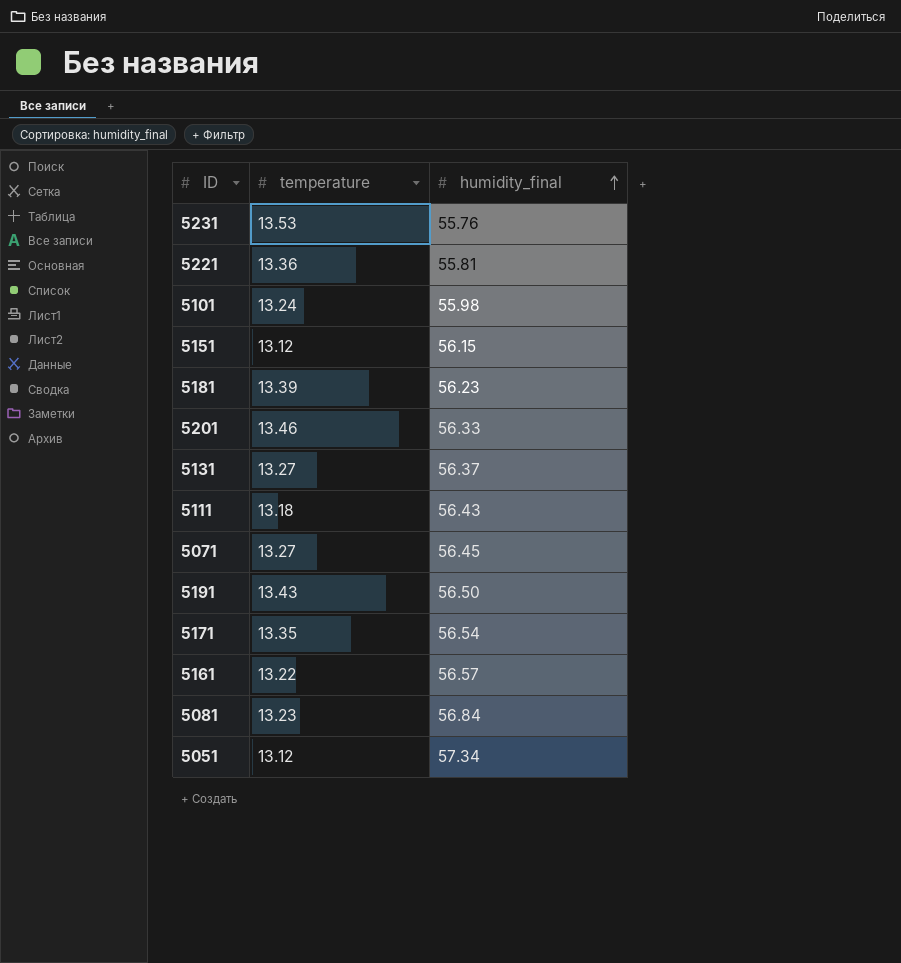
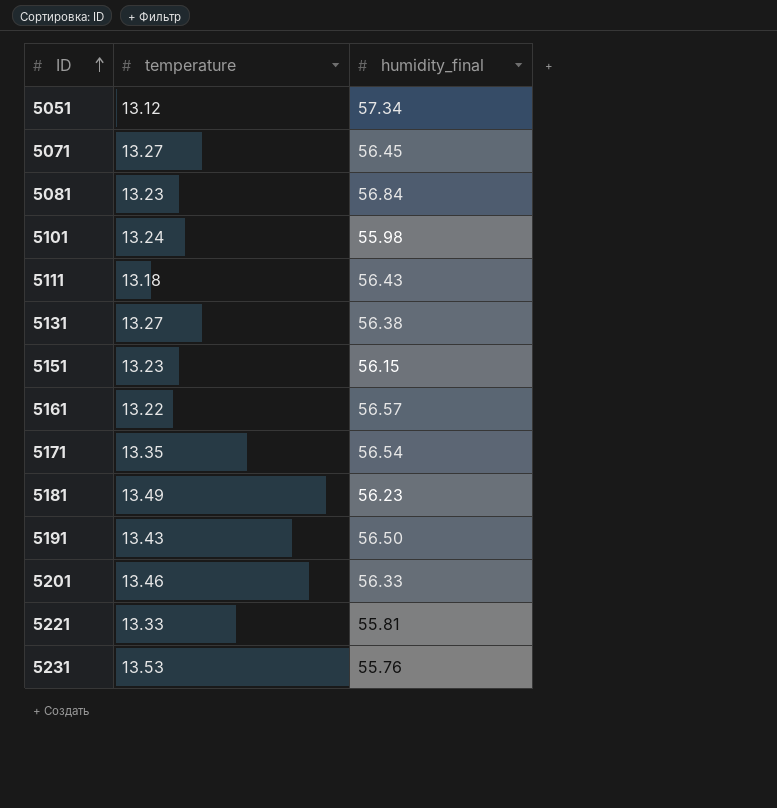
row order: humidity_final ascending -> ID ascending
5131 | humidity_final: 56.37 -> 56.38
5151 | temperature: 13.12 -> 13.23
5181 | temperature: 13.39 -> 13.49
5221 | temperature: 13.36 -> 13.33

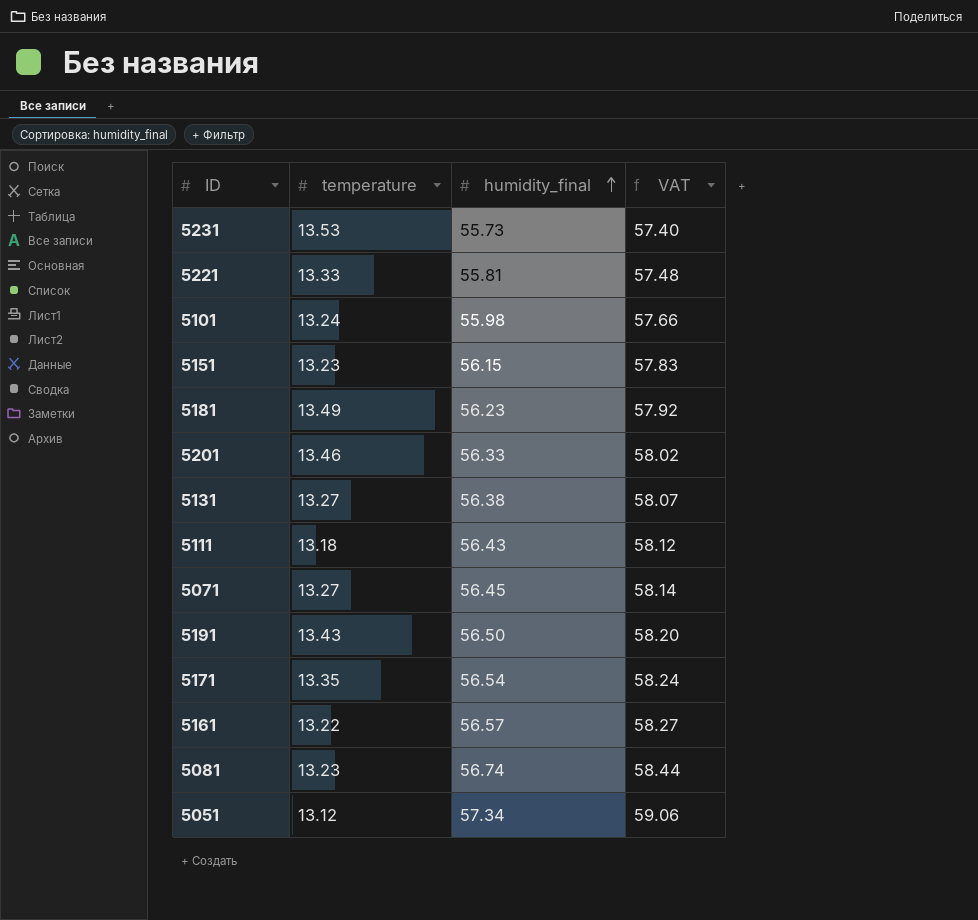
row order: ID ascending -> humidity_final ascending
column VAT | formula: none -> [humidity_final] * 1.03
5231 | humidity_final: 55.76 -> 55.73
5081 | humidity_final: 56.84 -> 56.74

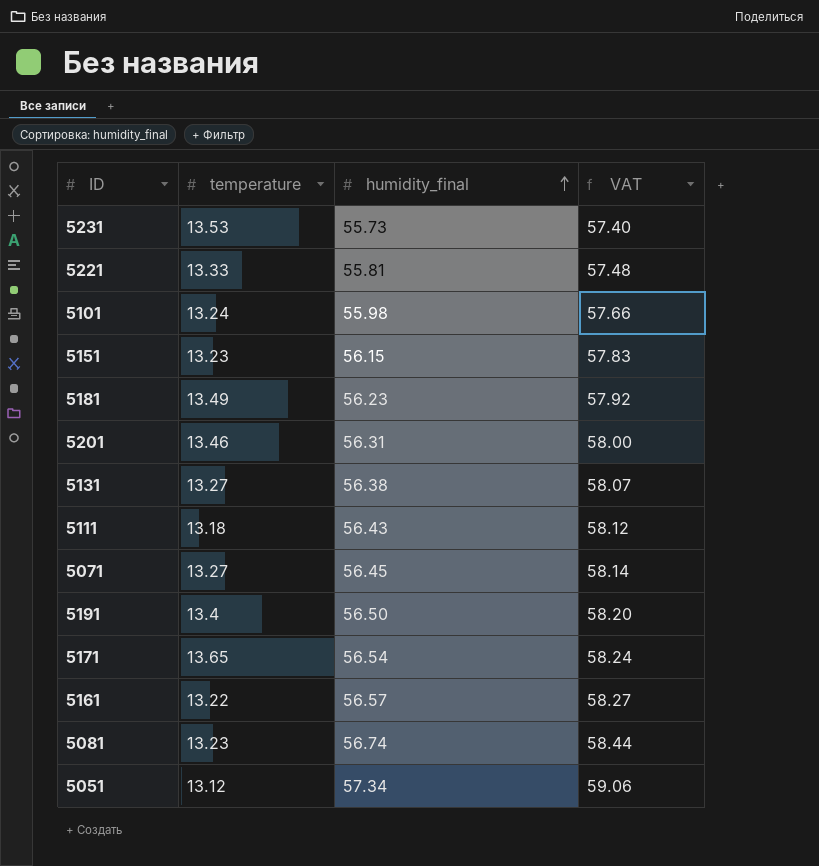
5201 | humidity_final: 56.33 -> 56.31
5201 | VAT: 58.02 -> 58.00
5191 | temperature: 13.43 -> 13.4
5171 | temperature: 13.35 -> 13.65

